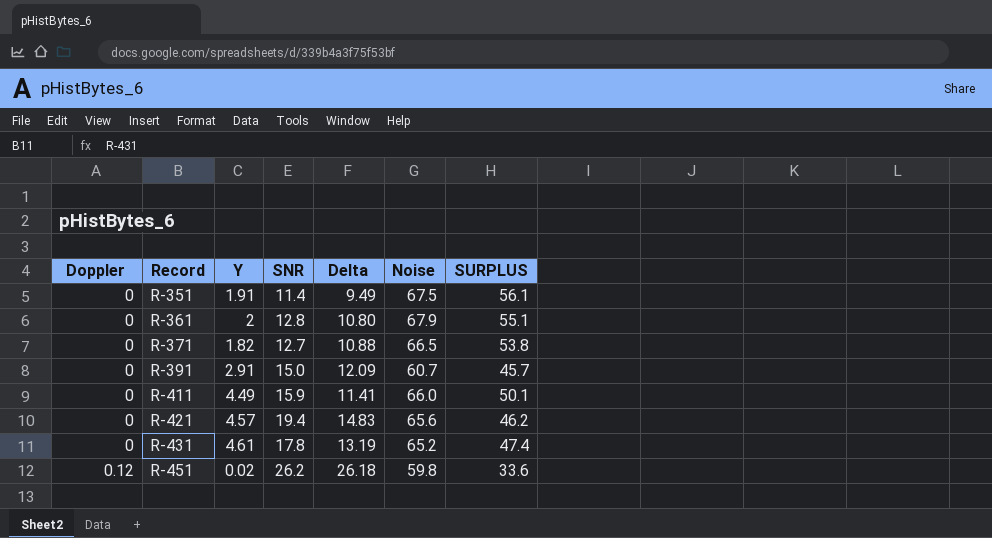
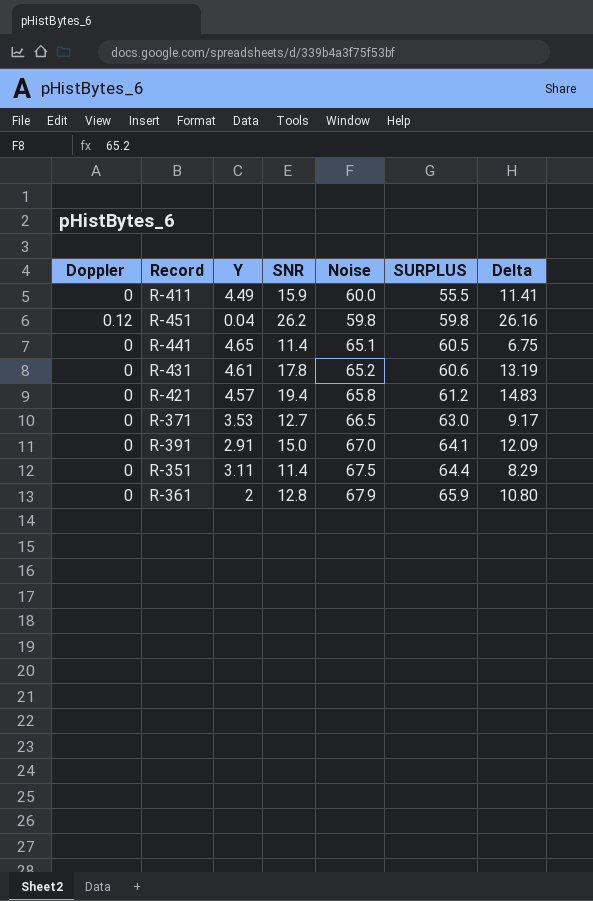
row order: Doppler ascending -> SURPLUS ascending
column SURPLUS | formula: [Noise] - [SNR] -> [Noise] - [Y]
column Delta | position: 5 -> 7
R-411 | Noise: 66.0 -> 60.0
R-451 | Y: 0.02 -> 0.04
R-451 | Delta: 26.18 -> 26.16
row R-441: none -> 0 | 4.65 | 11.4 | 65.1 | 60.5 | 6.75
R-421 | Noise: 65.6 -> 65.8
R-371 | Y: 1.82 -> 3.53
R-371 | Delta: 10.88 -> 9.17
R-391 | Noise: 60.7 -> 67.0
R-351 | Y: 1.91 -> 3.11
R-351 | Delta: 9.49 -> 8.29

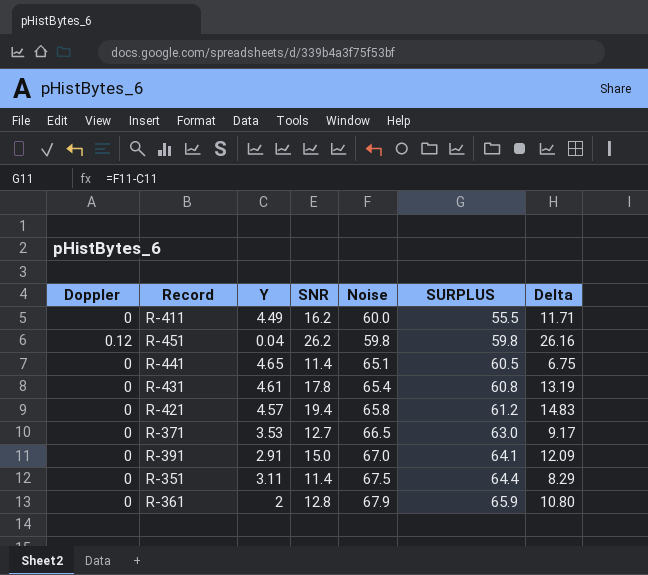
R-411 | SNR: 15.9 -> 16.2
R-411 | Delta: 11.41 -> 11.71
R-431 | Noise: 65.2 -> 65.4
R-431 | SURPLUS: 60.6 -> 60.8

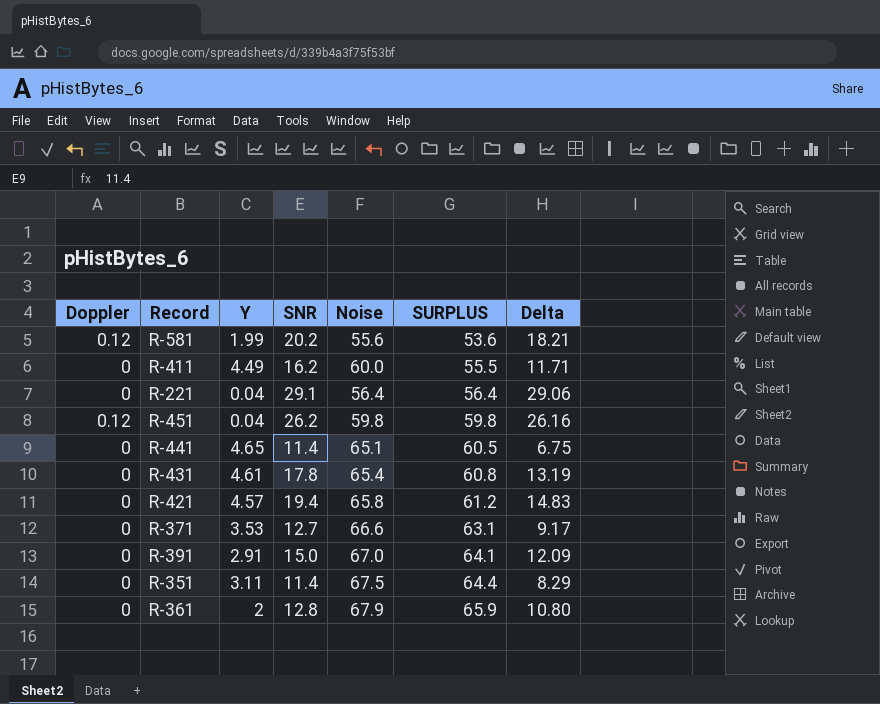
row R-581: none -> 0.12 | 1.99 | 20.2 | 55.6 | 53.6 | 18.21
row R-221: none -> 0 | 0.04 | 29.1 | 56.4 | 56.4 | 29.06
R-371 | Noise: 66.5 -> 66.6
R-371 | SURPLUS: 63.0 -> 63.1

